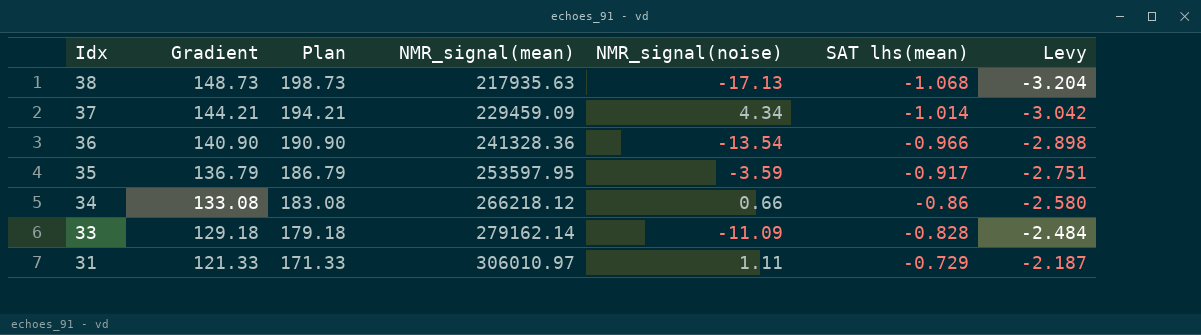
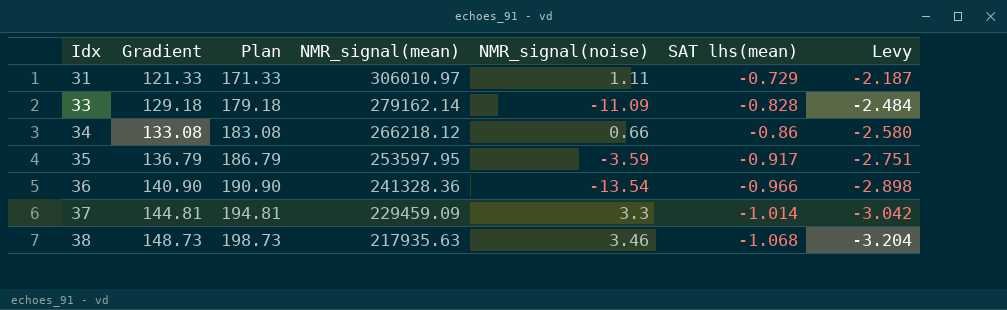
row order: Idx descending -> Idx ascending
37 | Gradient: 144.21 -> 144.81
37 | Plan: 194.21 -> 194.81
37 | NMR_signal(noise): 4.34 -> 3.3
38 | NMR_signal(noise): -17.13 -> 3.46

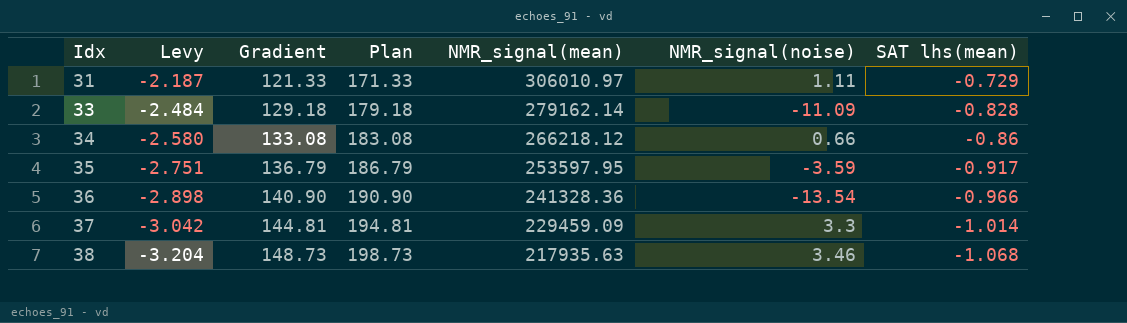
column Levy | position: 7 -> 2

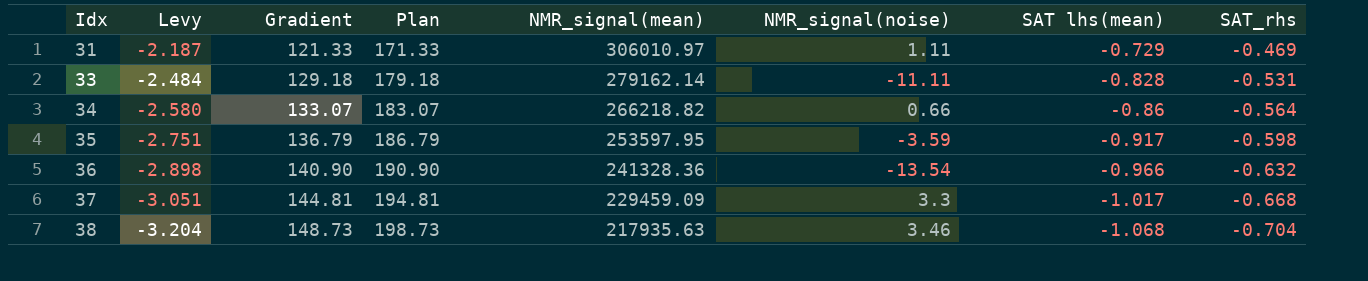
column SAT_rhs | position: none -> 8
33 | NMR_signal(noise): -11.09 -> -11.11
34 | Gradient: 133.08 -> 133.07
34 | Plan: 183.08 -> 183.07
34 | NMR_signal(mean): 266218.12 -> 266218.82
37 | Levy: -3.042 -> -3.051
37 | SAT lhs(mean): -1.014 -> -1.017

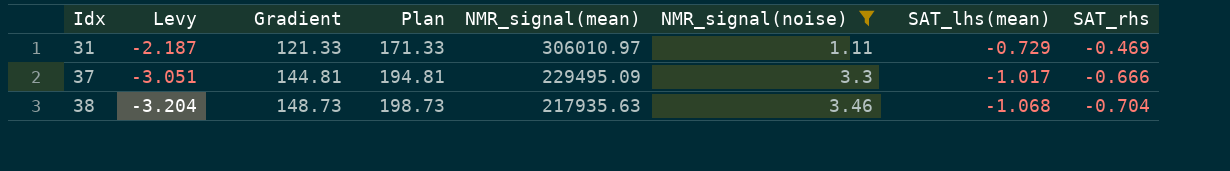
filter: none -> NMR_signal(noise) >= 1.11
column name: SAT lhs(mean) -> SAT_lhs(mean)
37 | NMR_signal(mean): 229459.09 -> 229495.09
37 | SAT_rhs: -0.668 -> -0.666

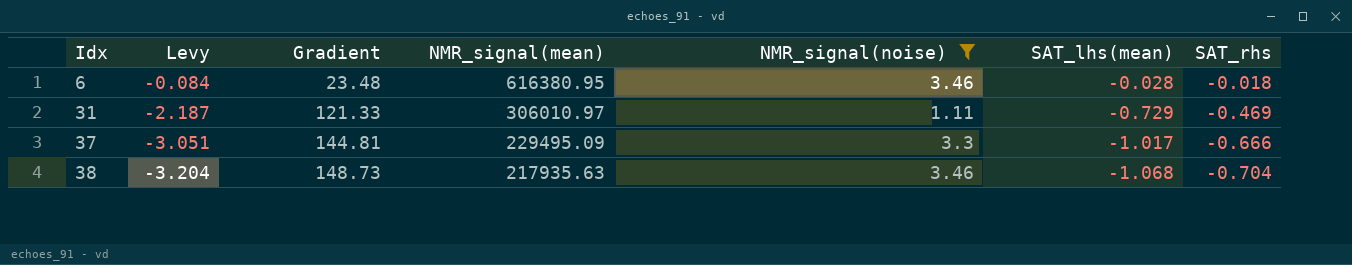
column Plan | formula: [Gradient] + 50 -> none
row 6: none -> -0.084 | 23.48 | 616380.95 | 3.46 | -0.028 | -0.018

